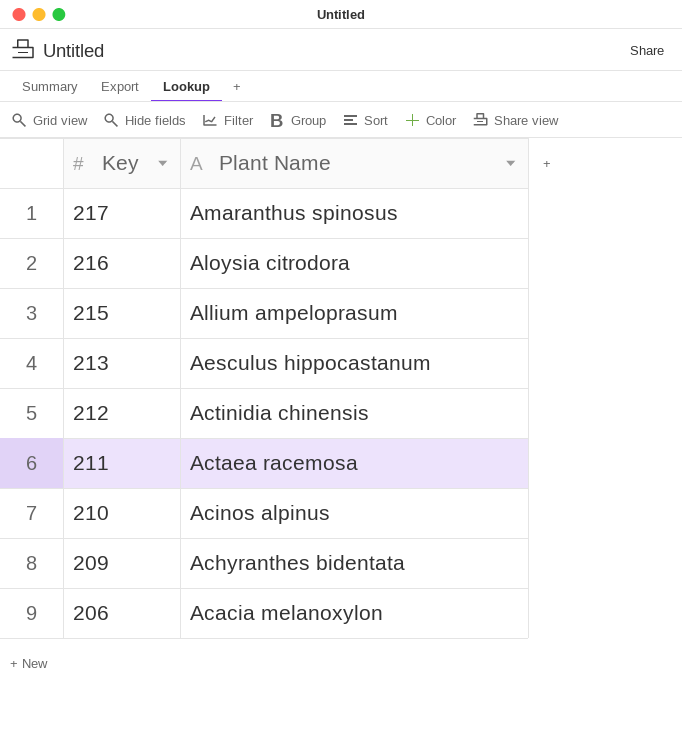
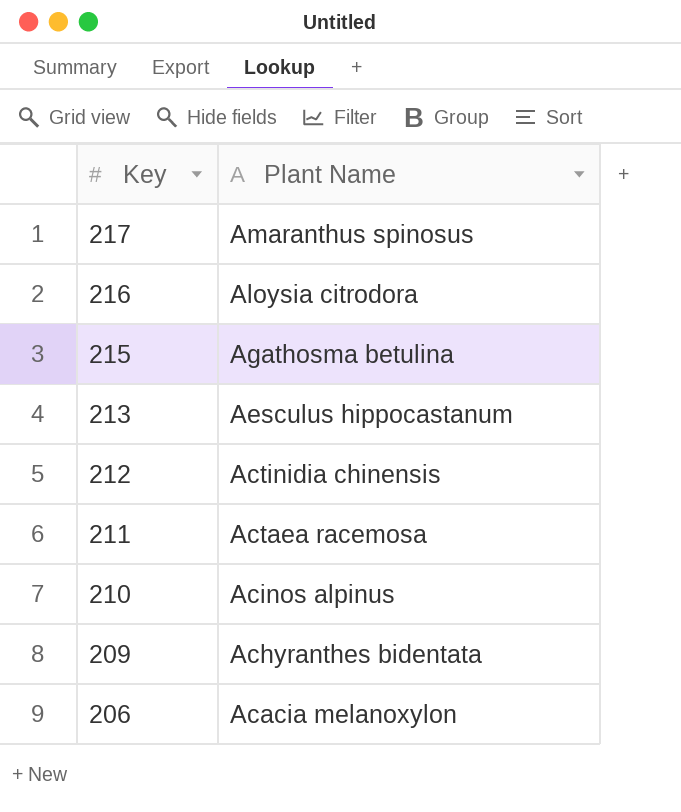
215 | Plant Name: Allium ampeloprasum -> Agathosma betulina

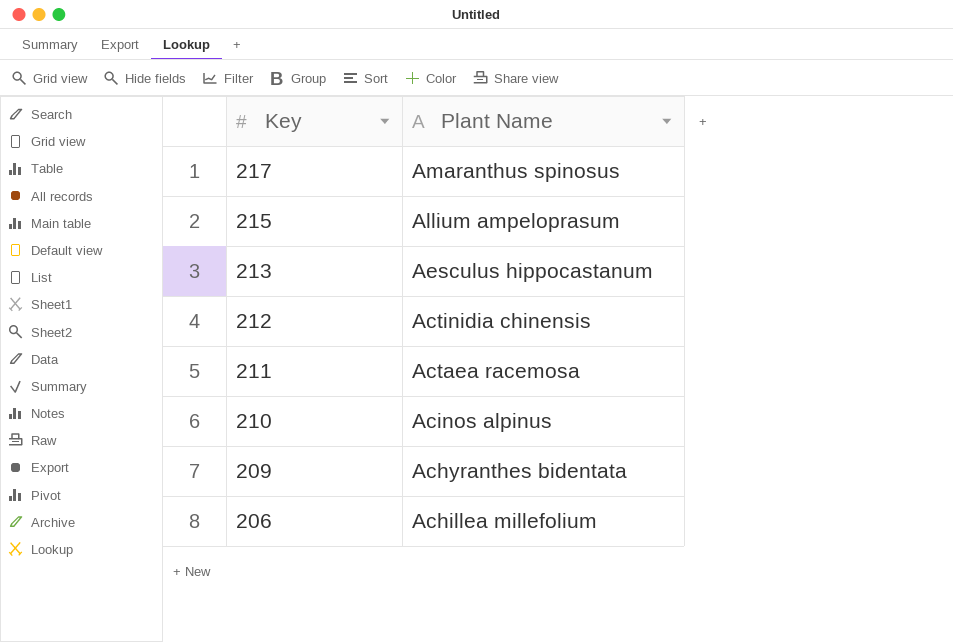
row 216: Aloysia citrodora -> none
215 | Plant Name: Agathosma betulina -> Allium ampeloprasum
206 | Plant Name: Acacia melanoxylon -> Achillea millefolium

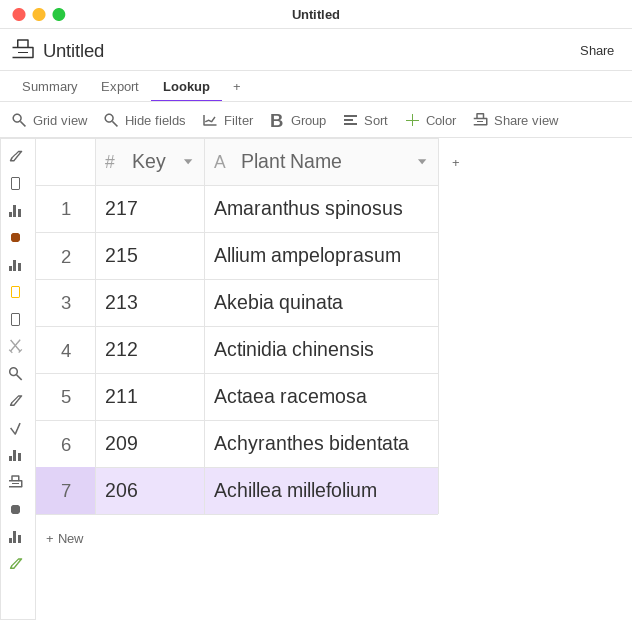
row 210: Acinos alpinus -> none
213 | Plant Name: Aesculus hippocastanum -> Akebia quinata

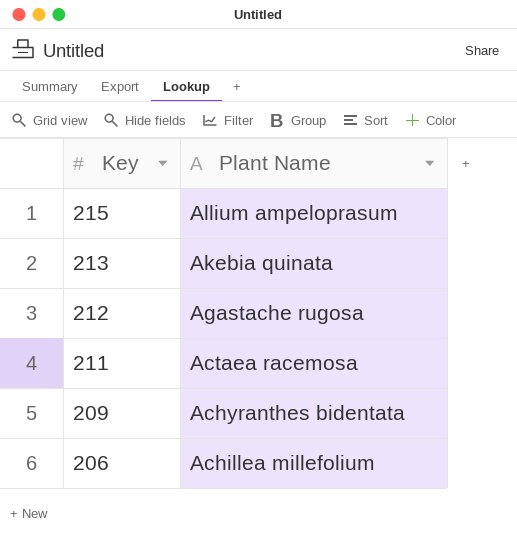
row 217: Amaranthus spinosus -> none
212 | Plant Name: Actinidia chinensis -> Agastache rugosa

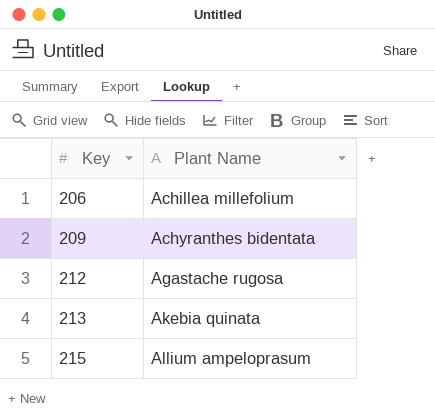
row order: Key descending -> Key ascending
row 211: Actaea racemosa -> none

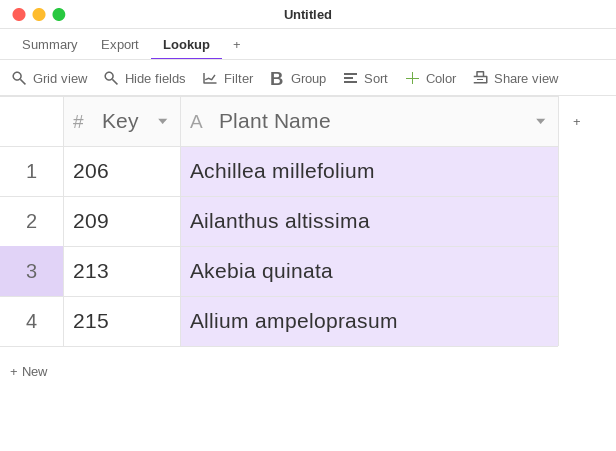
row 212: Agastache rugosa -> none
209 | Plant Name: Achyranthes bidentata -> Ailanthus altissima

